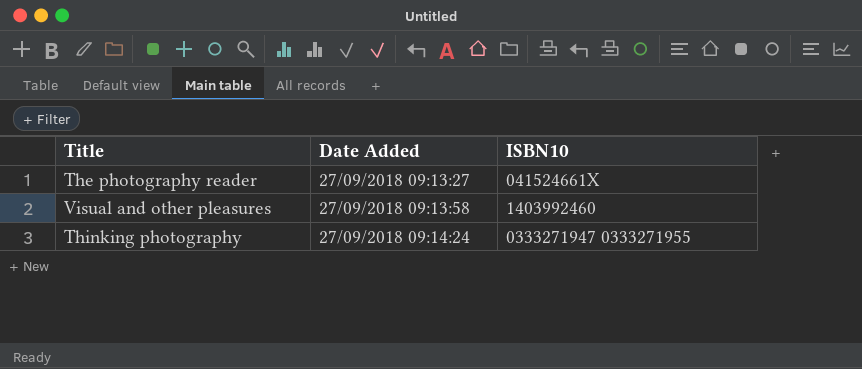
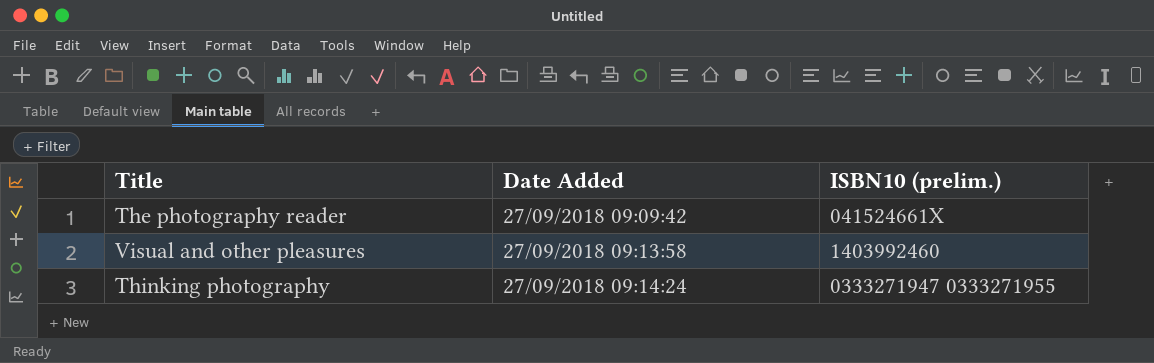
column name: ISBN10 -> ISBN10 (prelim.)
The photography reader | Date Added: 27/09/2018 09:13:27 -> 27/09/2018 09:09:42

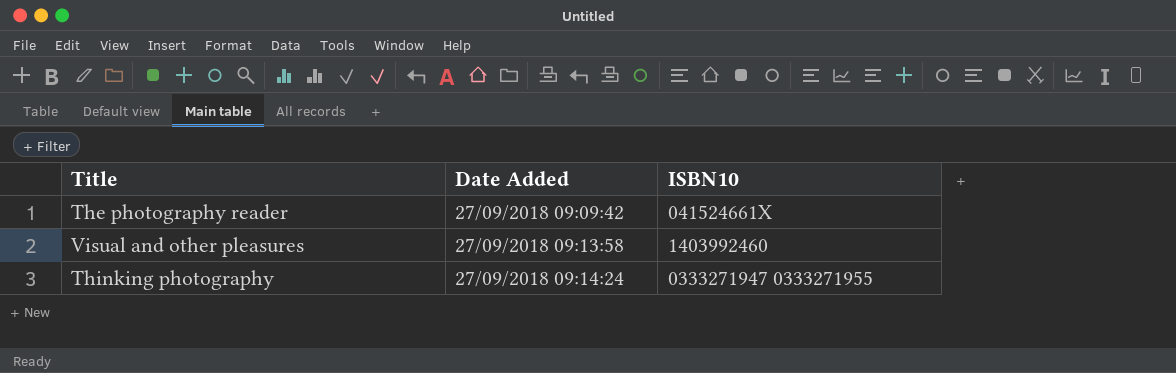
column name: ISBN10 (prelim.) -> ISBN10

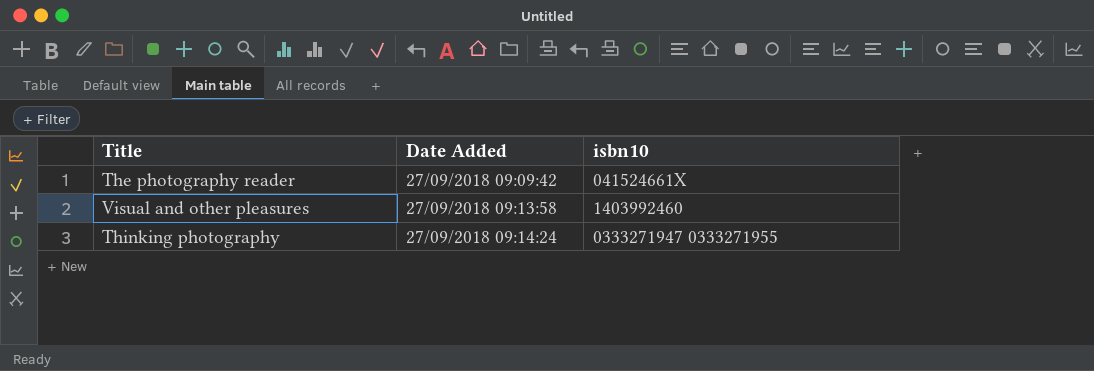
column name: ISBN10 -> isbn10

